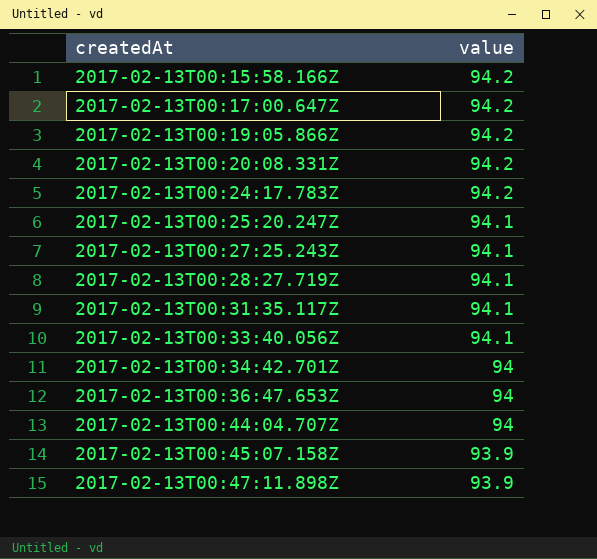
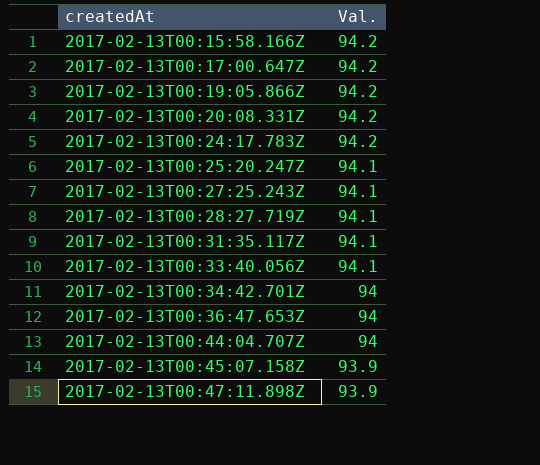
column name: value -> Val.

